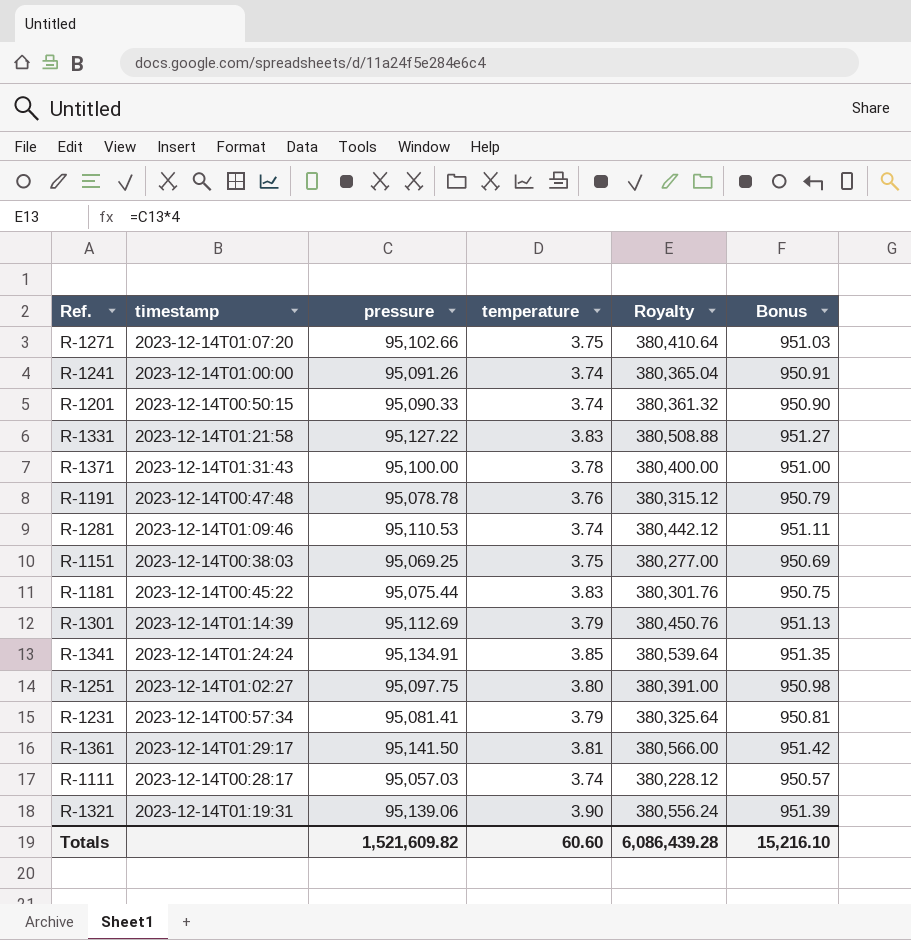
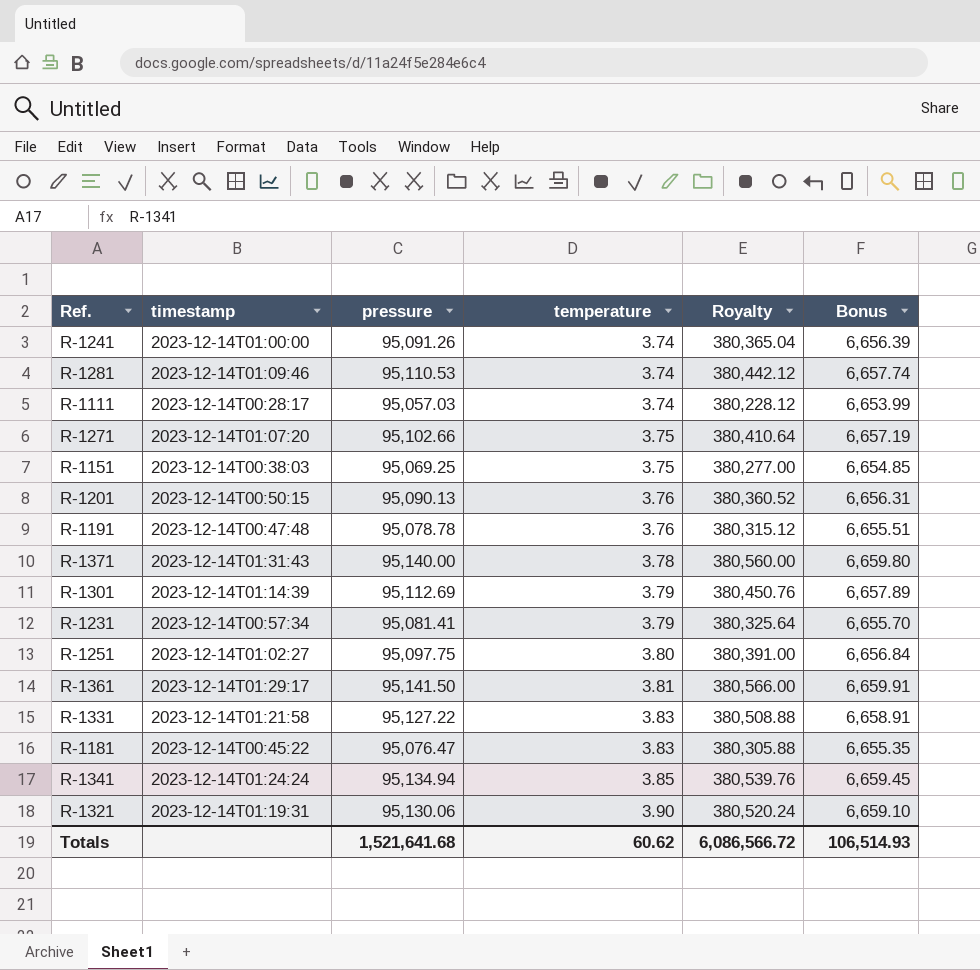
row order: none -> temperature ascending
column Bonus | formula: [pressure] * 0.01 -> [pressure] * 0.07
R-1201 | pressure: 95,090.33 -> 95,090.13
R-1201 | temperature: 3.74 -> 3.76
R-1201 | Royalty: 380,361.32 -> 380,360.52
R-1371 | pressure: 95,100.00 -> 95,140.00
R-1371 | Royalty: 380,400.00 -> 380,560.00
R-1181 | pressure: 95,075.44 -> 95,076.47
R-1181 | Royalty: 380,301.76 -> 380,305.88
R-1341 | pressure: 95,134.91 -> 95,134.94
R-1341 | Royalty: 380,539.64 -> 380,539.76
R-1321 | pressure: 95,139.06 -> 95,130.06
R-1321 | Royalty: 380,556.24 -> 380,520.24
Totals | pressure: 1,521,609.82 -> 1,521,641.68
Totals | temperature: 60.60 -> 60.62
Totals | Royalty: 6,086,439.28 -> 6,086,566.72
Totals | Bonus: 15,216.10 -> 106,514.93

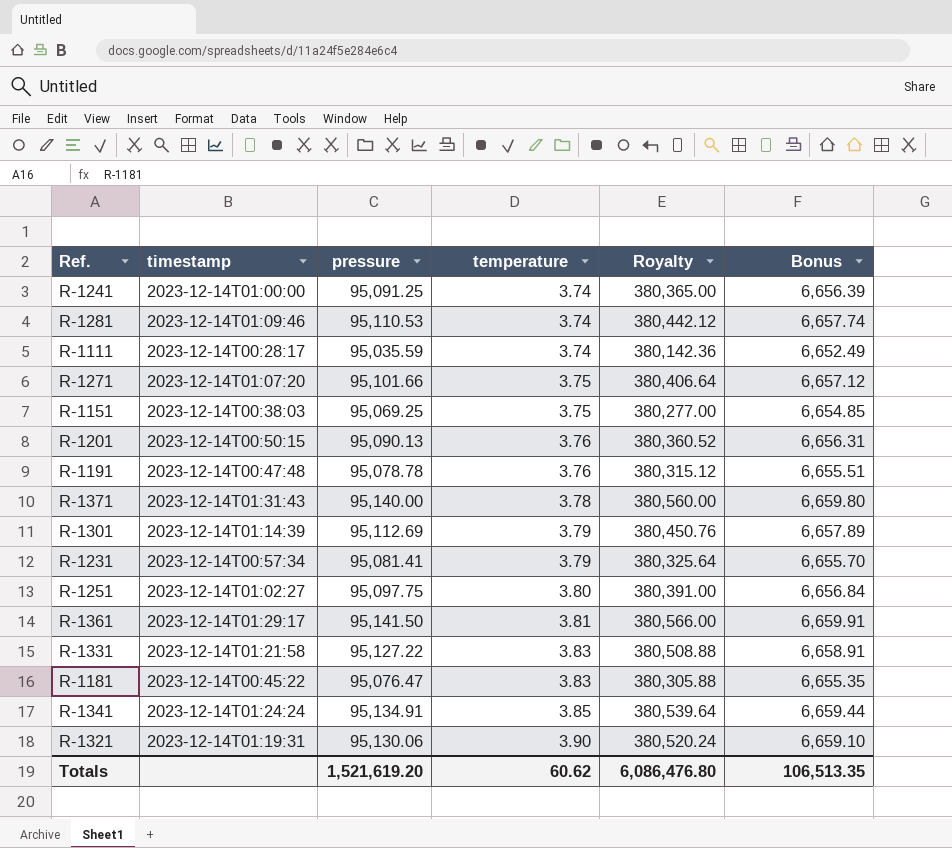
R-1241 | pressure: 95,091.26 -> 95,091.25
R-1241 | Royalty: 380,365.04 -> 380,365.00
R-1111 | pressure: 95,057.03 -> 95,035.59
R-1111 | Royalty: 380,228.12 -> 380,142.36
R-1111 | Bonus: 6,653.99 -> 6,652.49
R-1271 | pressure: 95,102.66 -> 95,101.66
R-1271 | Royalty: 380,410.64 -> 380,406.64
R-1271 | Bonus: 6,657.19 -> 6,657.12
R-1341 | pressure: 95,134.94 -> 95,134.91
R-1341 | Royalty: 380,539.76 -> 380,539.64
R-1341 | Bonus: 6,659.45 -> 6,659.44
Totals | pressure: 1,521,641.68 -> 1,521,619.20
Totals | Royalty: 6,086,566.72 -> 6,086,476.80
Totals | Bonus: 106,514.93 -> 106,513.35

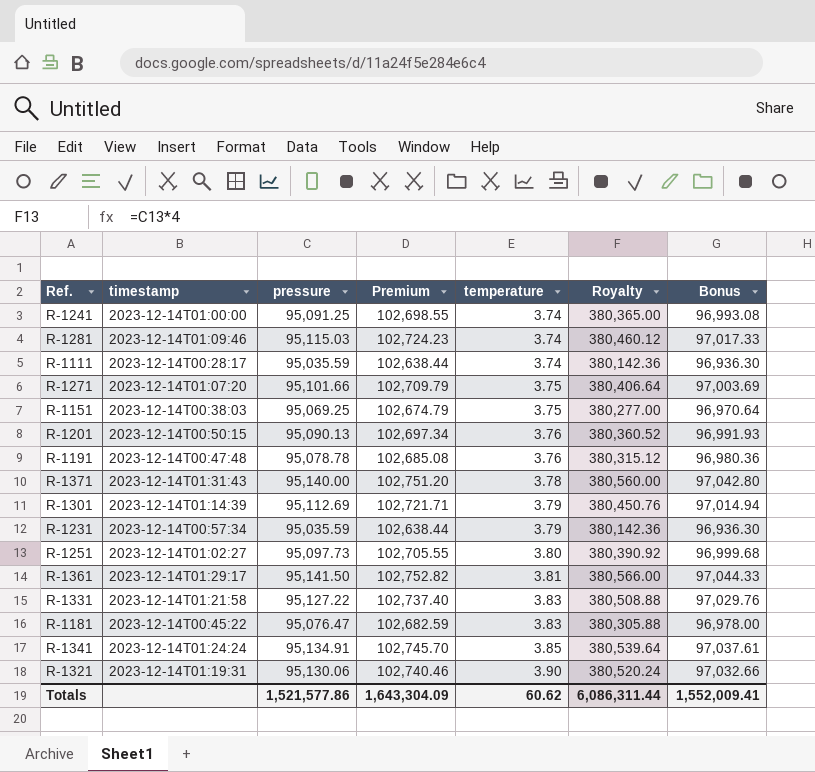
column Premium | formula: none -> [pressure] * 1.08
column Bonus | formula: [pressure] * 0.07 -> [pressure] * 1.02
R-1281 | pressure: 95,110.53 -> 95,115.03
R-1281 | Royalty: 380,442.12 -> 380,460.12
R-1231 | pressure: 95,081.41 -> 95,035.59
R-1231 | Royalty: 380,325.64 -> 380,142.36
R-1251 | pressure: 95,097.75 -> 95,097.73
R-1251 | Royalty: 380,391.00 -> 380,390.92
Totals | pressure: 1,521,619.20 -> 1,521,577.86
Totals | Royalty: 6,086,476.80 -> 6,086,311.44
Totals | Bonus: 106,513.35 -> 1,552,009.41

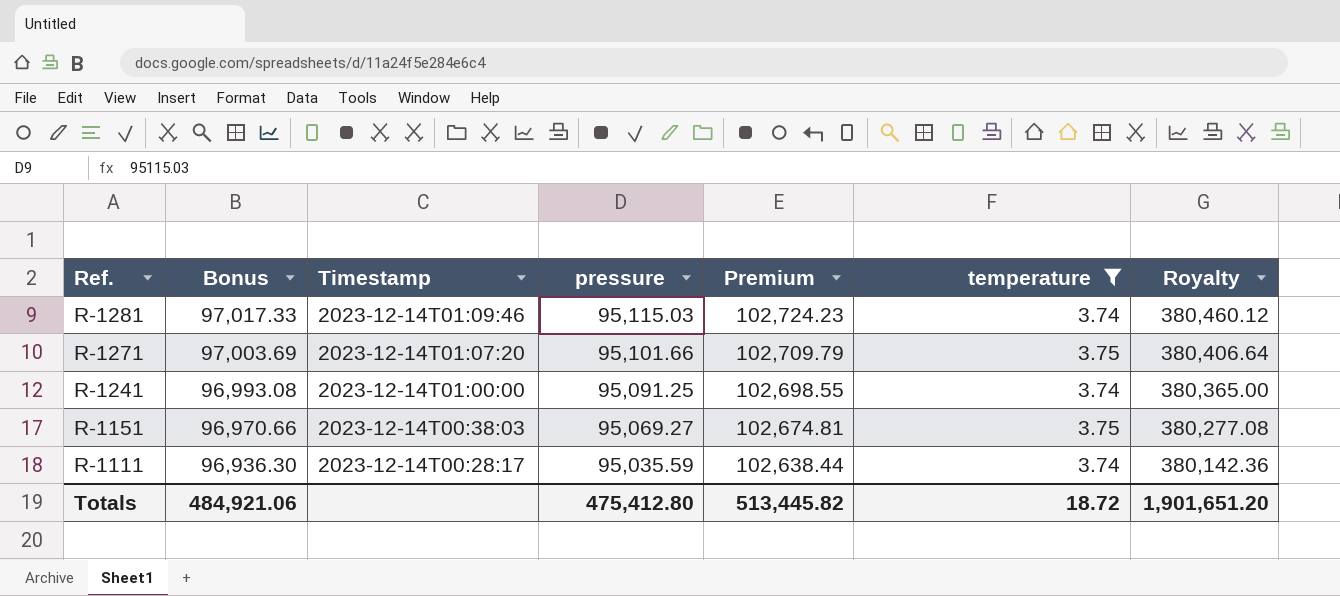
filter: none -> temperature <= 3.75
row order: temperature ascending -> Ref. descending
column Bonus | position: 7 -> 2
column name: timestamp -> Timestamp
R-1151 | Bonus: 96,970.64 -> 96,970.66
R-1151 | pressure: 95,069.25 -> 95,069.27
R-1151 | Premium: 102,674.79 -> 102,674.81
R-1151 | Royalty: 380,277.00 -> 380,277.08
Totals | Bonus: 1,552,009.41 -> 484,921.06
Totals | pressure: 1,521,577.86 -> 475,412.80
Totals | Premium: 1,643,304.09 -> 513,445.82
Totals | temperature: 60.62 -> 18.72
Totals | Royalty: 6,086,311.44 -> 1,901,651.20

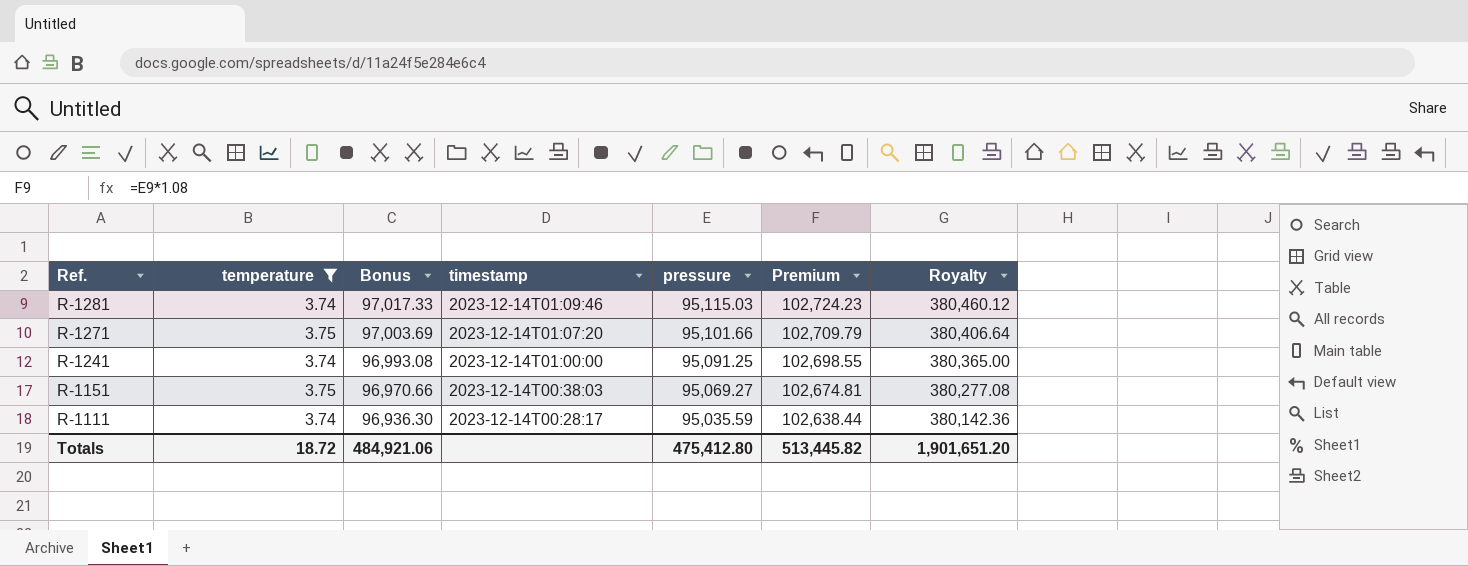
column temperature | position: 6 -> 2
column name: Timestamp -> timestamp

